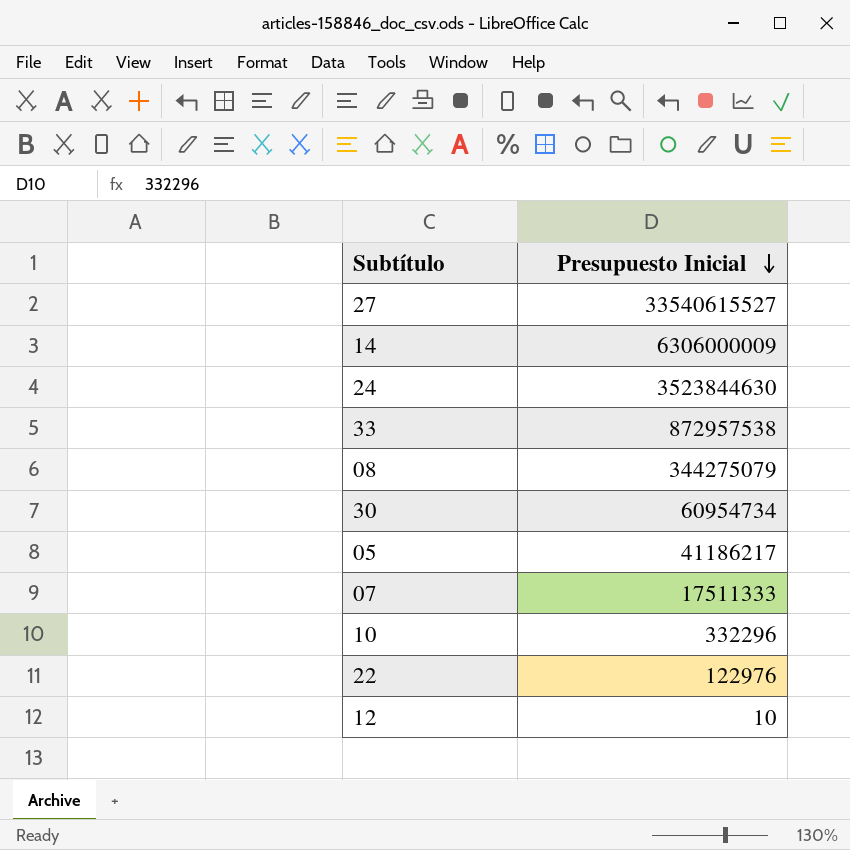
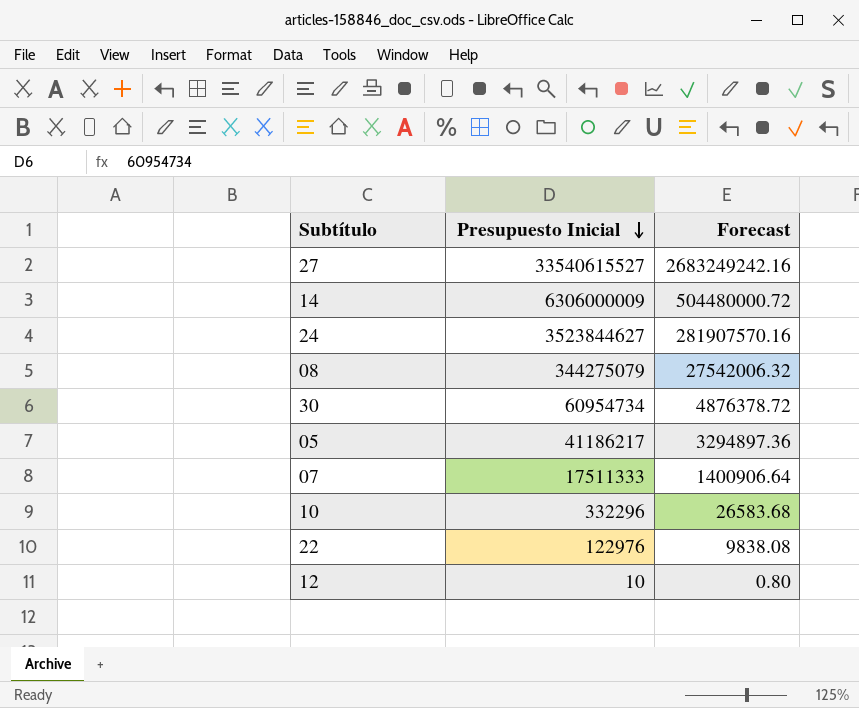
column Forecast | formula: none -> [Presupuesto Inicial] * 0.08
row 33: 872957538 -> none
24 | Presupuesto Inicial: 3523844630 -> 3523844627

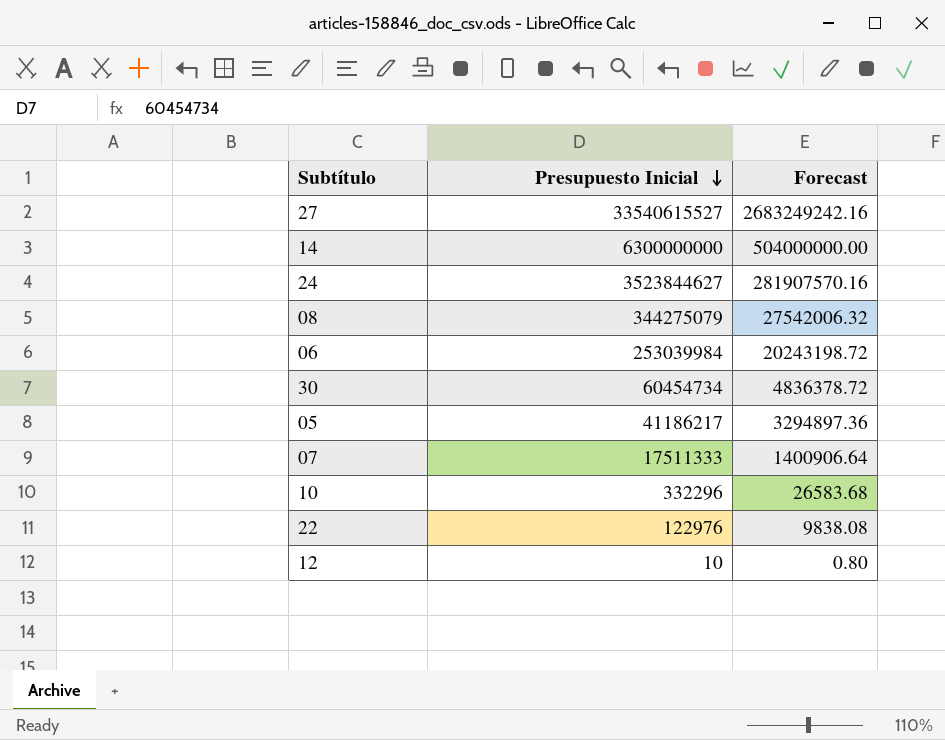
14 | Presupuesto Inicial: 6306000009 -> 6300000000
14 | Forecast: 504480000.72 -> 504000000.00
row 06: none -> 253039984 | 20243198.72
30 | Presupuesto Inicial: 60954734 -> 60454734
30 | Forecast: 4876378.72 -> 4836378.72

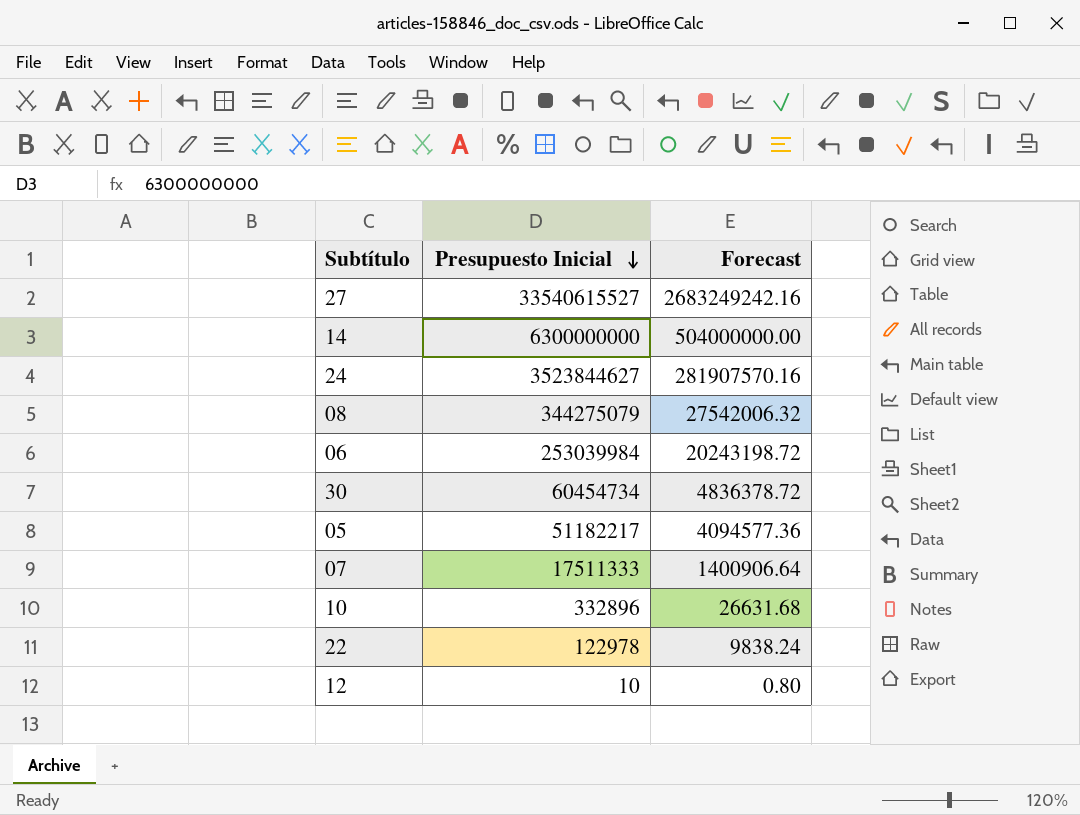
05 | Presupuesto Inicial: 41186217 -> 51182217
05 | Forecast: 3294897.36 -> 4094577.36
10 | Presupuesto Inicial: 332296 -> 332896
10 | Forecast: 26583.68 -> 26631.68
22 | Presupuesto Inicial: 122976 -> 122978
22 | Forecast: 9838.08 -> 9838.24

